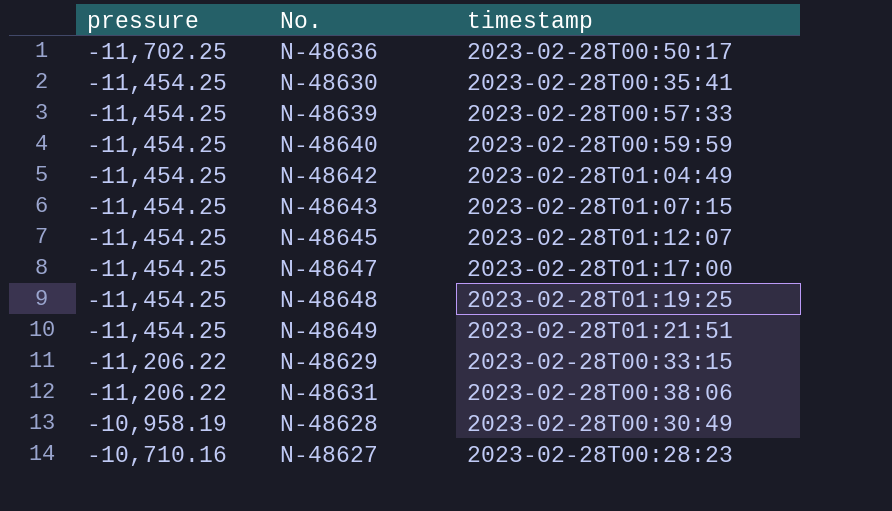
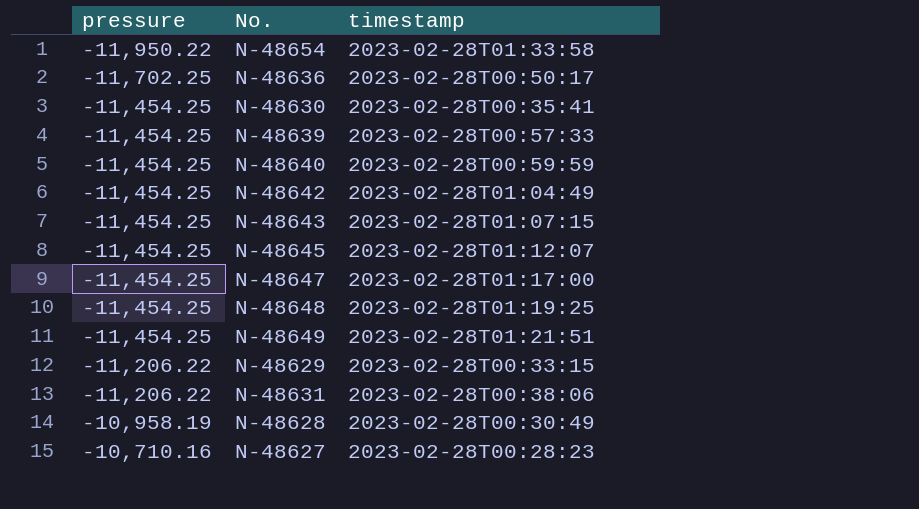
row N-48654: none -> -11,950.22 | 2023-02-28T01:33:58

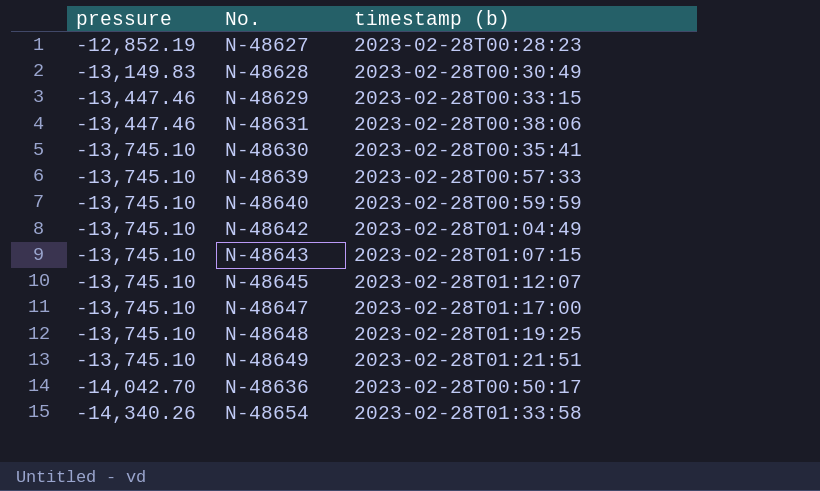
row order: pressure ascending -> pressure descending
column name: timestamp -> timestamp (b)
N-48627 | pressure: -10,710.16 -> -12,852.19
N-48628 | pressure: -10,958.19 -> -13,149.83
N-48629 | pressure: -11,206.22 -> -13,447.46
N-48631 | pressure: -11,206.22 -> -13,447.46
N-48630 | pressure: -11,454.25 -> -13,745.10
N-48639 | pressure: -11,454.25 -> -13,745.10
N-48640 | pressure: -11,454.25 -> -13,745.10
N-48642 | pressure: -11,454.25 -> -13,745.10
N-48643 | pressure: -11,454.25 -> -13,745.10
N-48645 | pressure: -11,454.25 -> -13,745.10
N-48647 | pressure: -11,454.25 -> -13,745.10
N-48648 | pressure: -11,454.25 -> -13,745.10
N-48649 | pressure: -11,454.25 -> -13,745.10
N-48636 | pressure: -11,702.25 -> -14,042.70
N-48654 | pressure: -11,950.22 -> -14,340.26

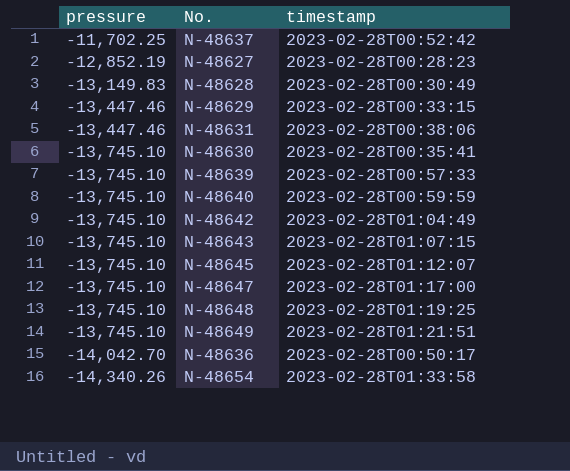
column name: timestamp (b) -> timestamp
row N-48637: none -> -11,702.25 | 2023-02-28T00:52:42

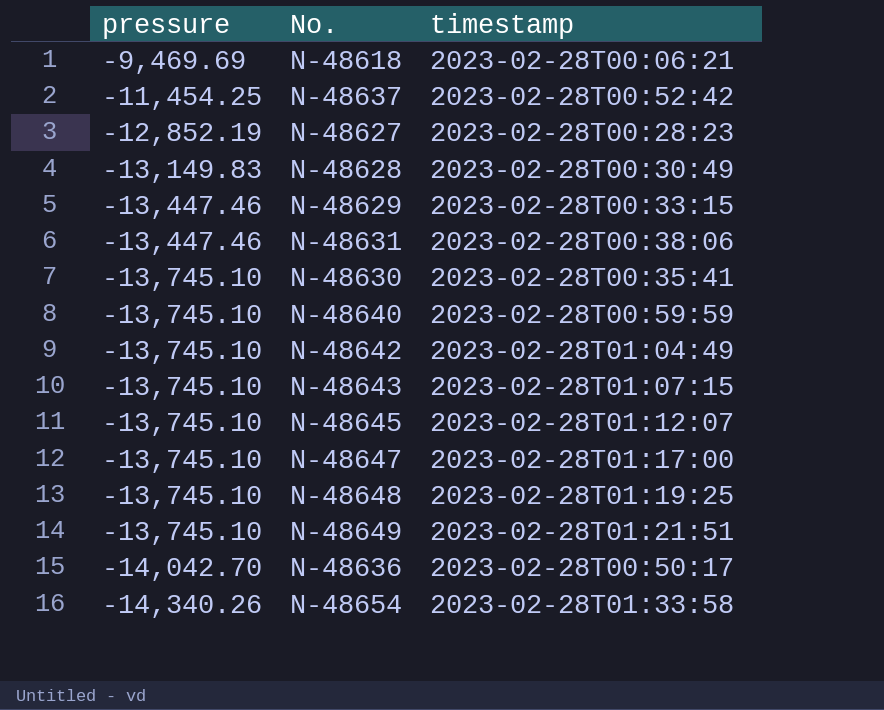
row N-48639: -13,745.10 | 2023-02-28T00:57:33 -> none
row N-48618: none -> -9,469.69 | 2023-02-28T00:06:21
N-48637 | pressure: -11,702.25 -> -11,454.25

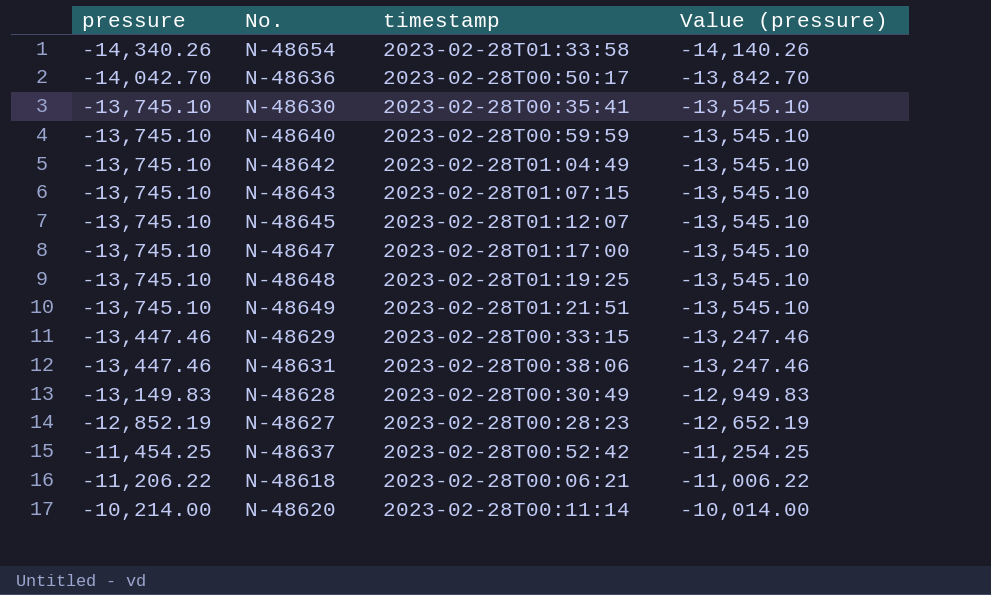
row order: pressure descending -> pressure ascending
column Value (pressure) | formula: none -> [pressure] + 200
N-48618 | pressure: -9,469.69 -> -11,206.22
row N-48620: none -> -10,214.00 | 2023-02-28T00:11:14 | -10,014.00

